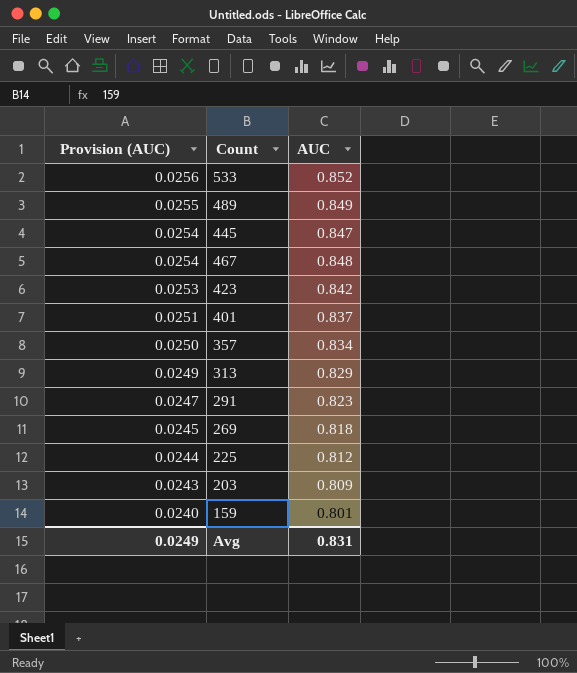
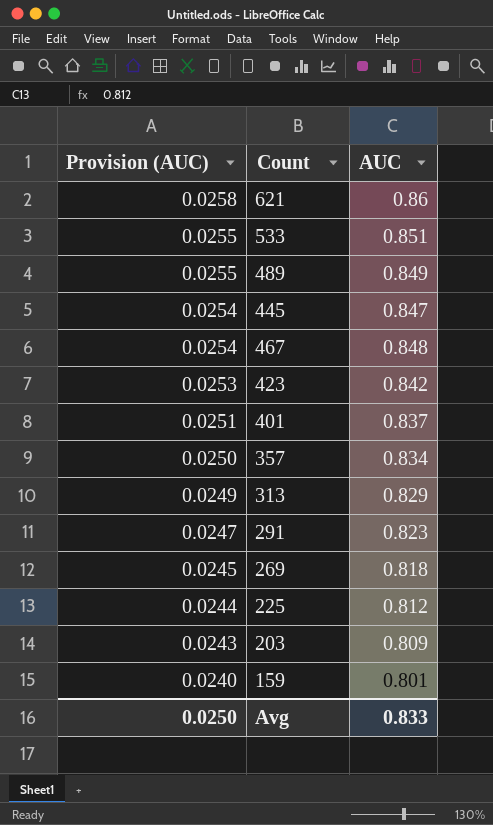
row 621: none -> 0.0258 | 0.86
533 | Provision (AUC): 0.0256 -> 0.0255
533 | AUC: 0.852 -> 0.851
Avg | Provision (AUC): 0.0249 -> 0.0250
Avg | AUC: 0.831 -> 0.833

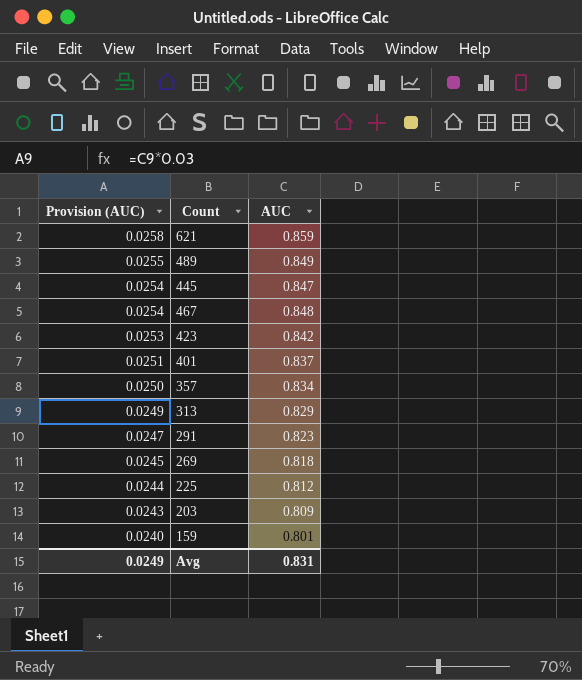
row 533: 0.0255 | 0.851 -> none
621 | AUC: 0.86 -> 0.859
Avg | Provision (AUC): 0.0250 -> 0.0249
Avg | AUC: 0.833 -> 0.831

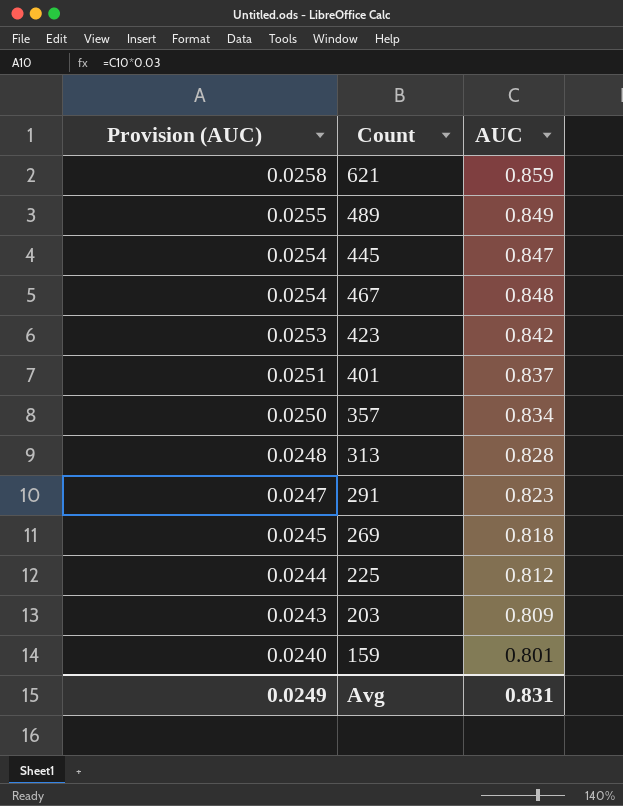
313 | Provision (AUC): 0.0249 -> 0.0248
313 | AUC: 0.829 -> 0.828

